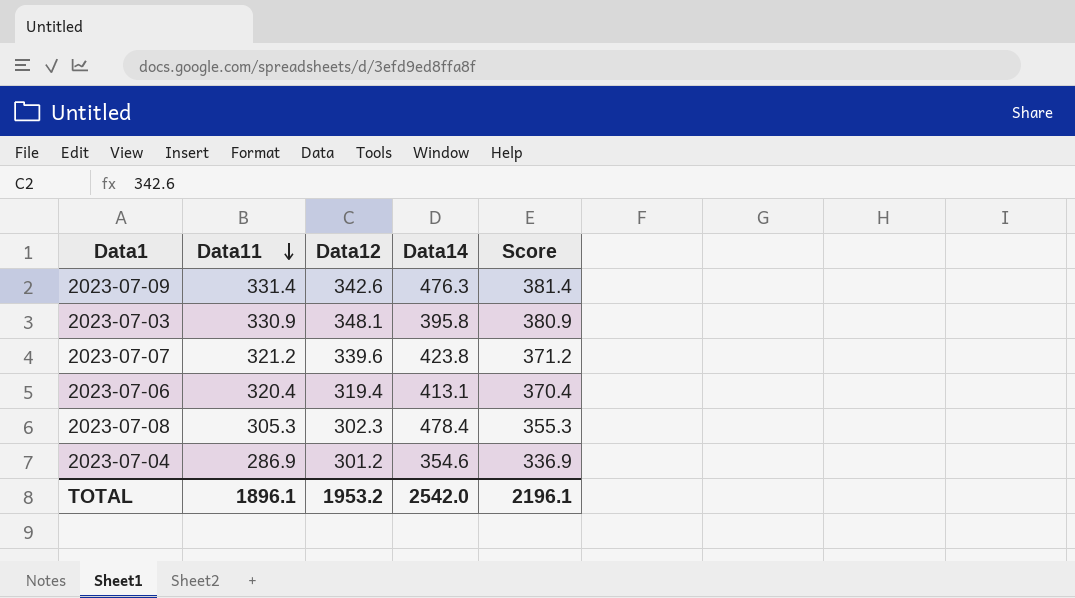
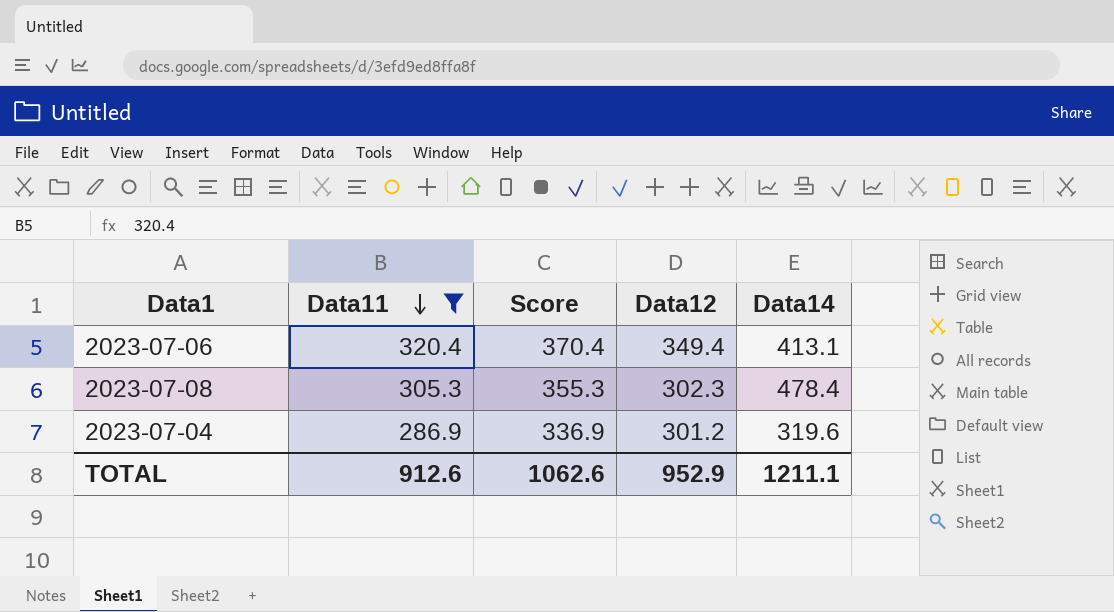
filter: none -> Data11 <= 320.4
column Score | position: 5 -> 3
2023-07-06 | Data12: 319.4 -> 349.4
2023-07-04 | Data14: 354.6 -> 319.6
TOTAL | Data11: 1896.1 -> 912.6
TOTAL | Score: 2196.1 -> 1062.6
TOTAL | Data12: 1953.2 -> 952.9
TOTAL | Data14: 2542.0 -> 1211.1

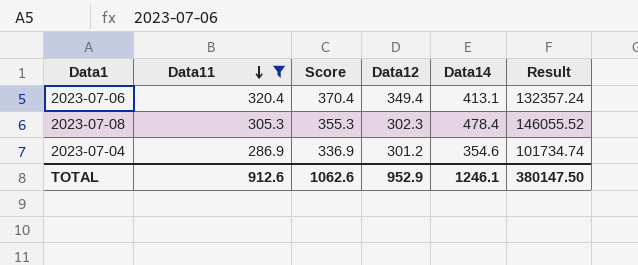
column Result | formula: none -> [Data11] * [Data14]
2023-07-04 | Data14: 319.6 -> 354.6
TOTAL | Data14: 1211.1 -> 1246.1

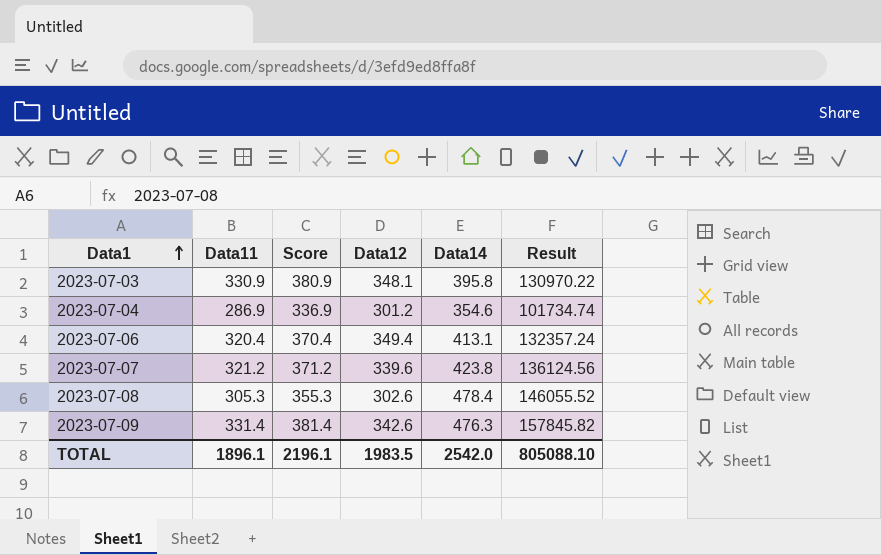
filter: Data11 <= 320.4 -> none
row order: Data11 descending -> Data1 ascending
2023-07-08 | Data12: 302.3 -> 302.6
TOTAL | Data11: 912.6 -> 1896.1
TOTAL | Score: 1062.6 -> 2196.1
TOTAL | Data12: 952.9 -> 1983.5
TOTAL | Data14: 1246.1 -> 2542.0
TOTAL | Result: 380147.50 -> 805088.10

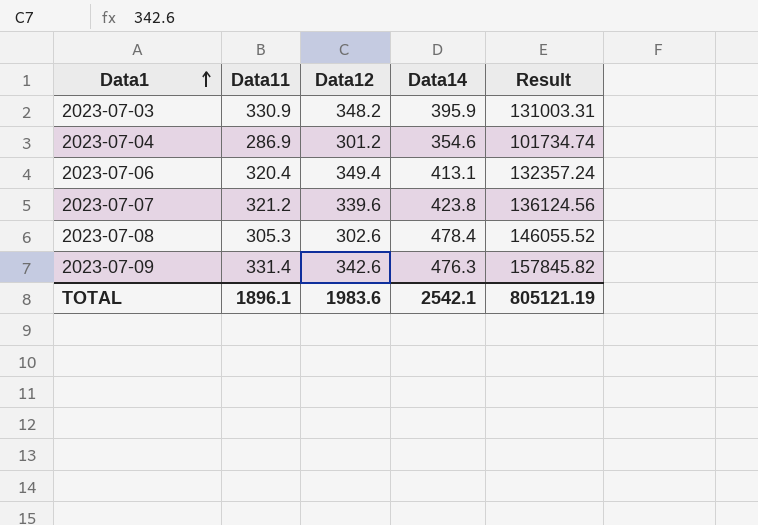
column Score | formula: [Data11] + 50 -> none
2023-07-03 | Data12: 348.1 -> 348.2
2023-07-03 | Data14: 395.8 -> 395.9
2023-07-03 | Result: 130970.22 -> 131003.31
TOTAL | Data12: 1983.5 -> 1983.6
TOTAL | Data14: 2542.0 -> 2542.1
TOTAL | Result: 805088.10 -> 805121.19

